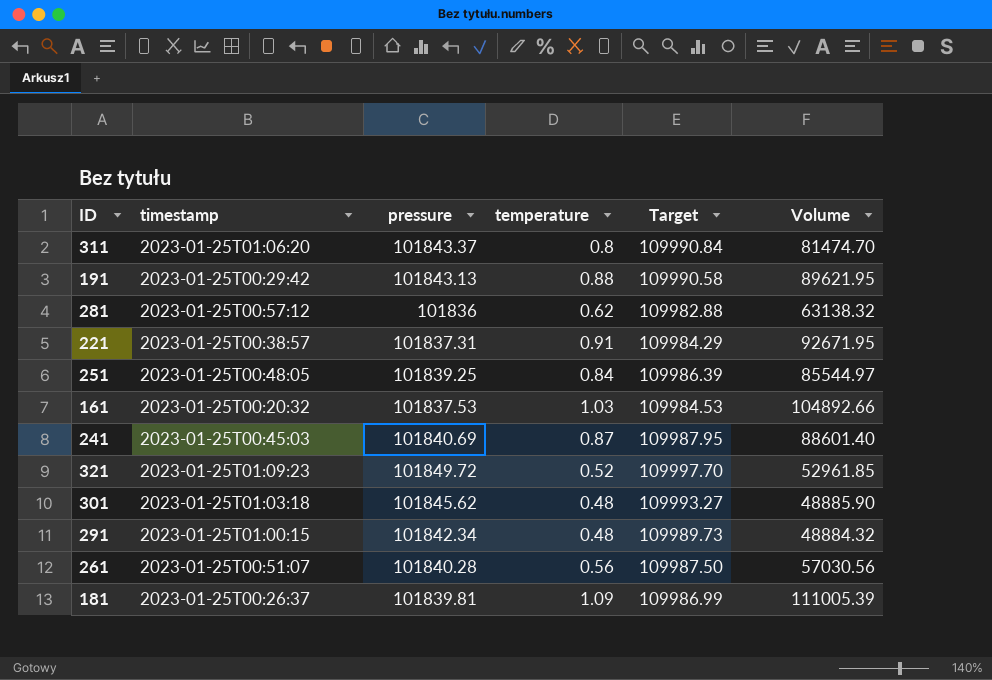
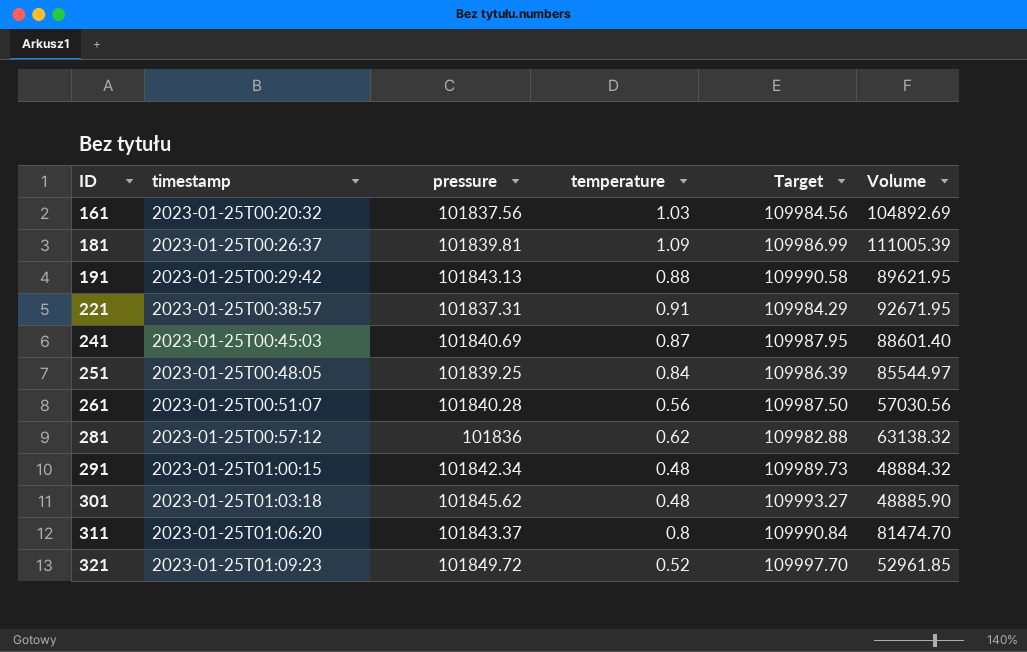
row order: none -> ID ascending
161 | pressure: 101837.53 -> 101837.56
161 | Target: 109984.53 -> 109984.56
161 | Volume: 104892.66 -> 104892.69

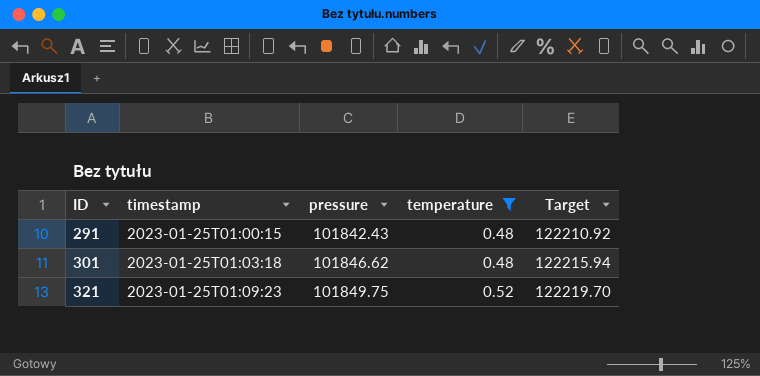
filter: none -> temperature <= 0.52
column Volume | formula: [pressure] * [temperature] -> none
column Target | formula: [pressure] * 1.08 -> [pressure] * 1.2
291 | pressure: 101842.34 -> 101842.43
301 | pressure: 101845.62 -> 101846.62
321 | pressure: 101849.72 -> 101849.75

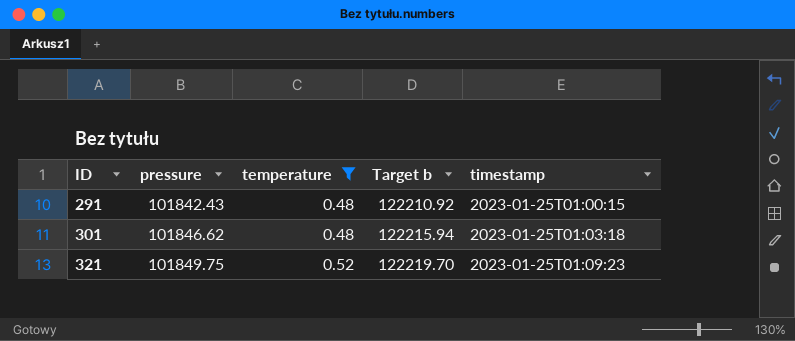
column name: Target -> Target b
column timestamp | position: 2 -> 5

